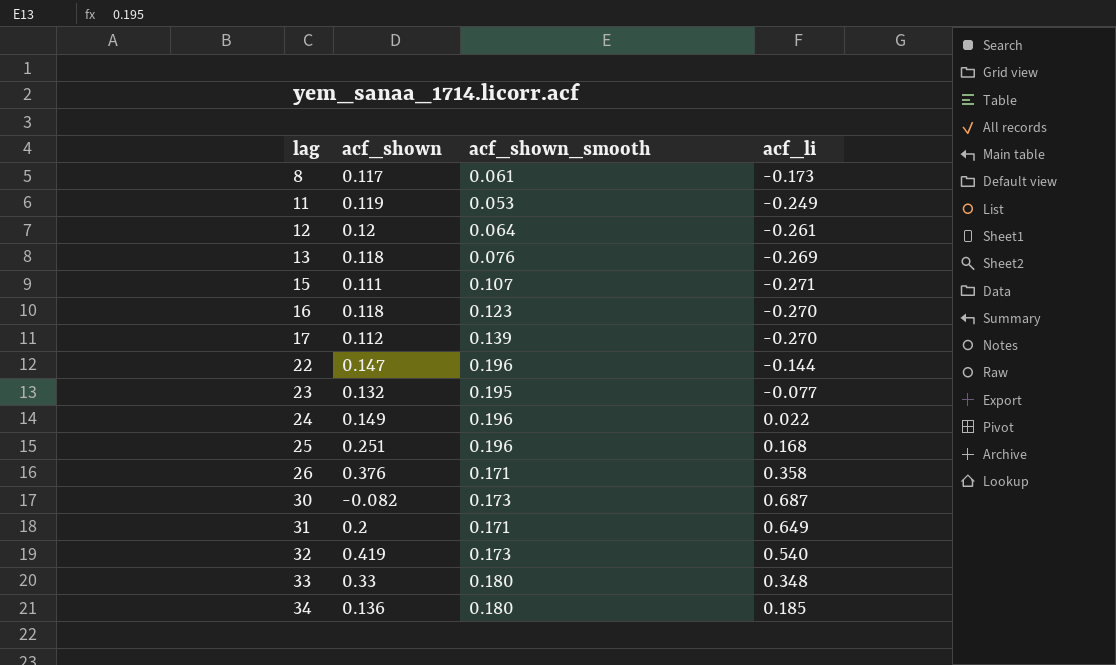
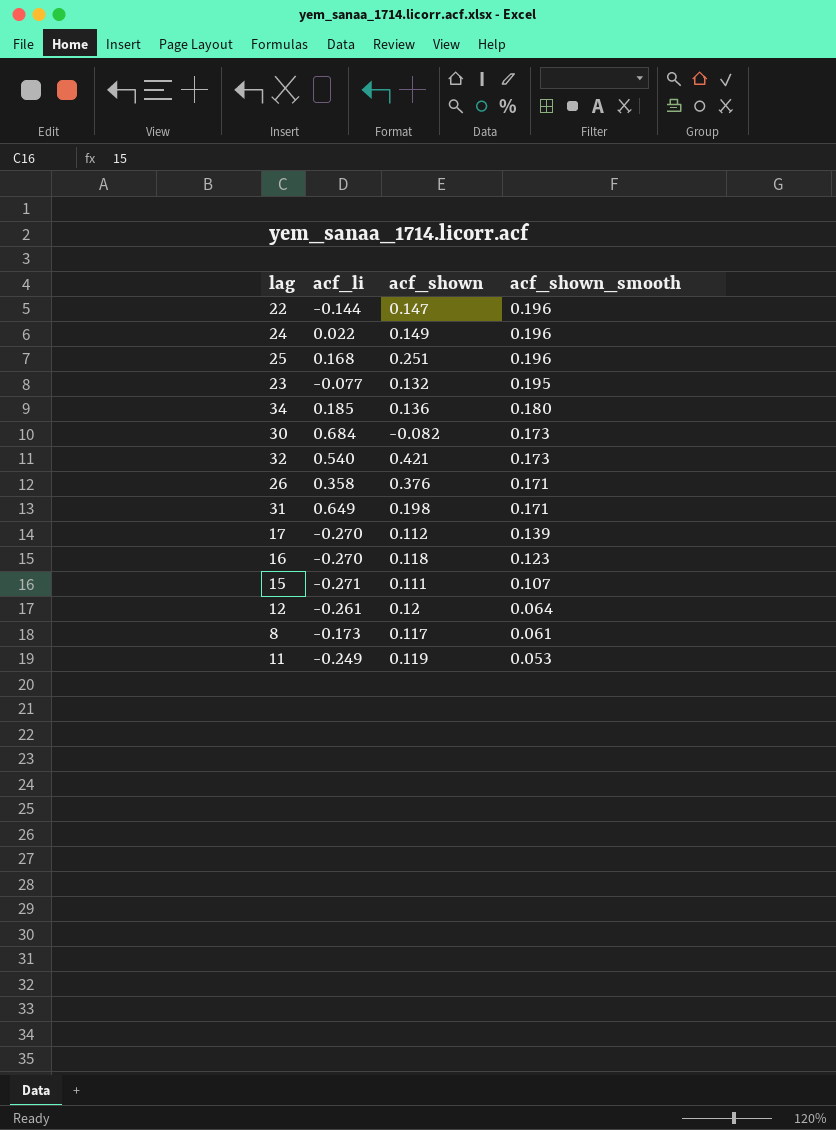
row order: lag ascending -> acf_shown_smooth descending
column acf_li | position: 4 -> 2
row 13: 0.118 | 0.076 | -0.269 -> none
row 33: 0.33 | 0.180 | 0.348 -> none
30 | acf_li: 0.687 -> 0.684
32 | acf_shown: 0.419 -> 0.421
31 | acf_shown: 0.2 -> 0.198

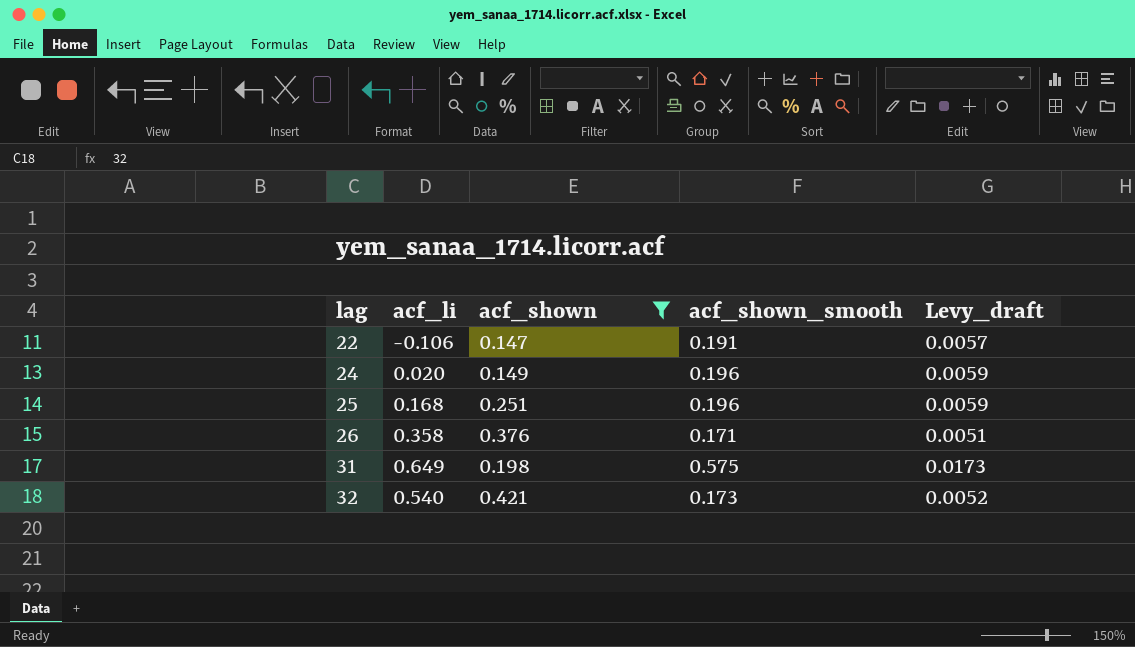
filter: none -> acf_shown >= 0.147
row order: acf_shown_smooth descending -> lag ascending
column Levy_draft | formula: none -> [acf_shown_smooth] * 0.03
22 | acf_li: -0.144 -> -0.106
22 | acf_shown_smooth: 0.196 -> 0.191
24 | acf_li: 0.022 -> 0.020
31 | acf_shown_smooth: 0.171 -> 0.575

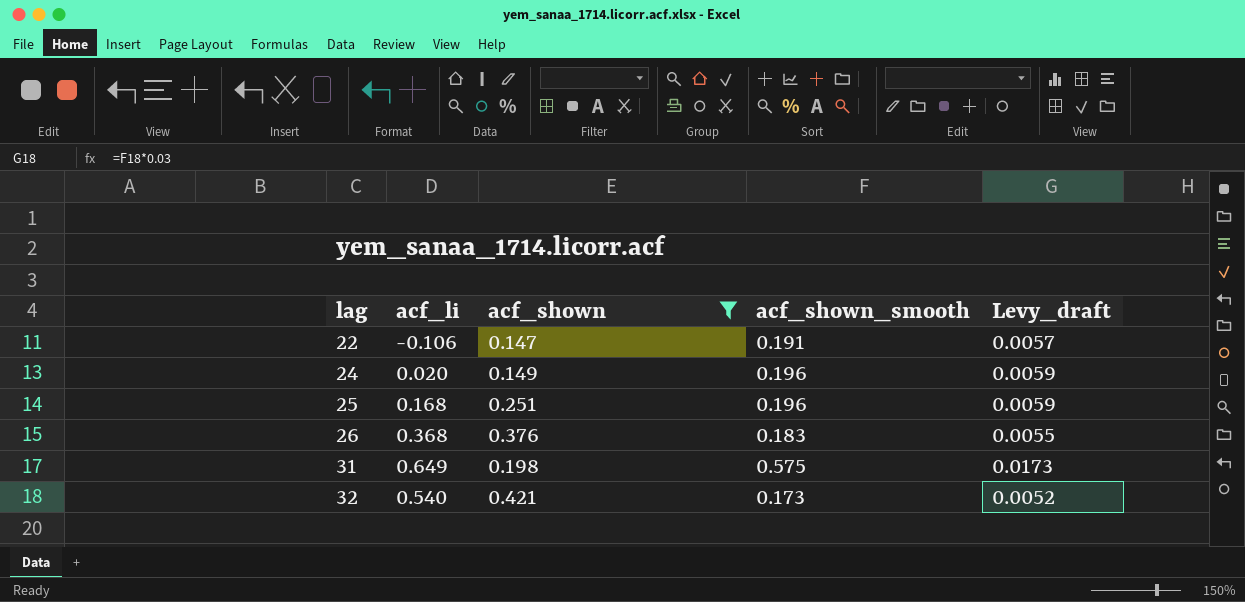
26 | acf_li: 0.358 -> 0.368
26 | acf_shown_smooth: 0.171 -> 0.183
26 | Levy_draft: 0.0051 -> 0.0055

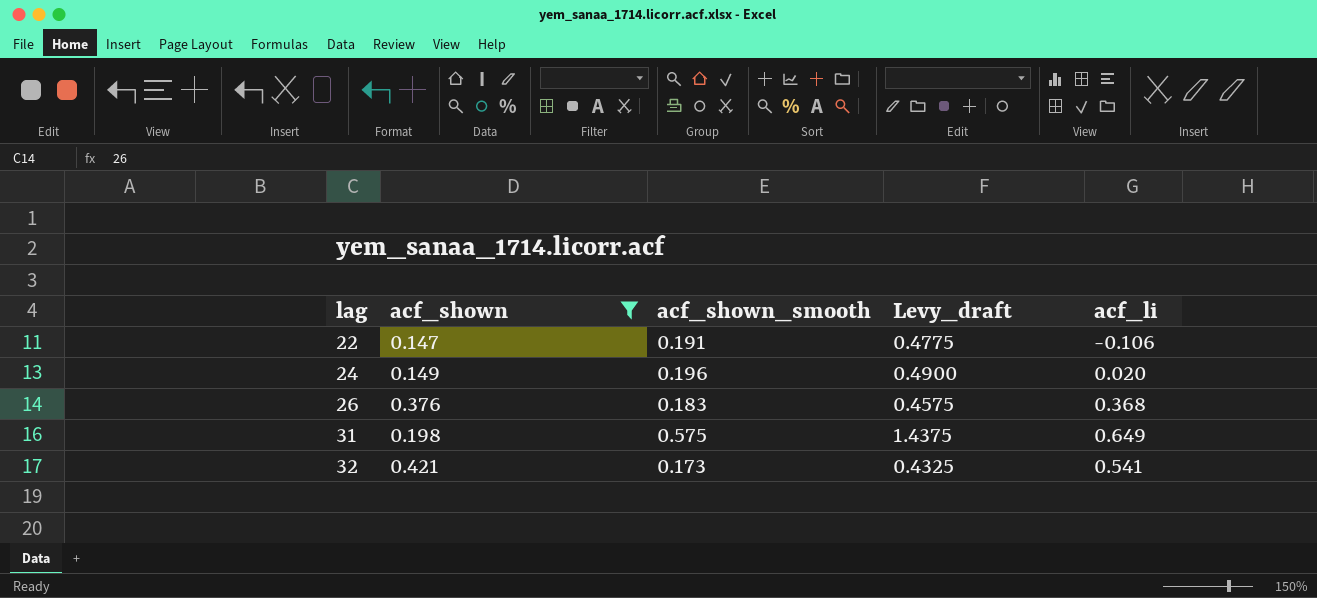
column Levy_draft | formula: [acf_shown_smooth] * 0.03 -> [acf_shown_smooth] * 2.5
column acf_li | position: 2 -> 5
row 25: 0.168 | 0.251 | 0.196 | 0.0059 -> none
32 | acf_li: 0.540 -> 0.541

